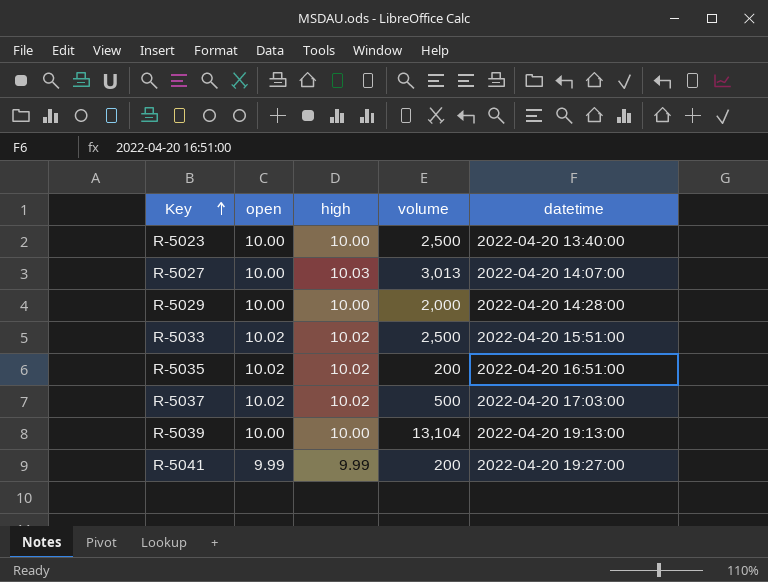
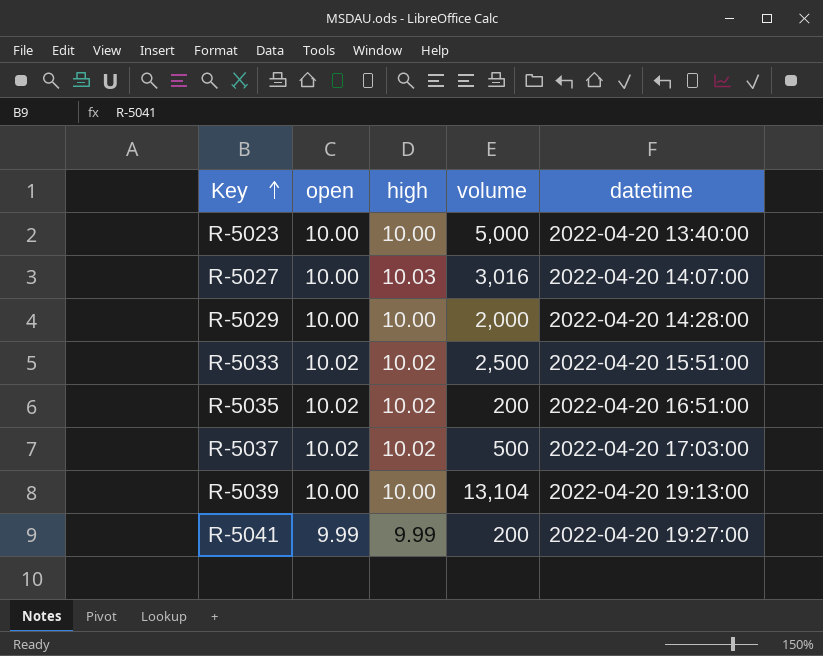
R-5023 | volume: 2,500 -> 5,000
R-5027 | volume: 3,013 -> 3,016

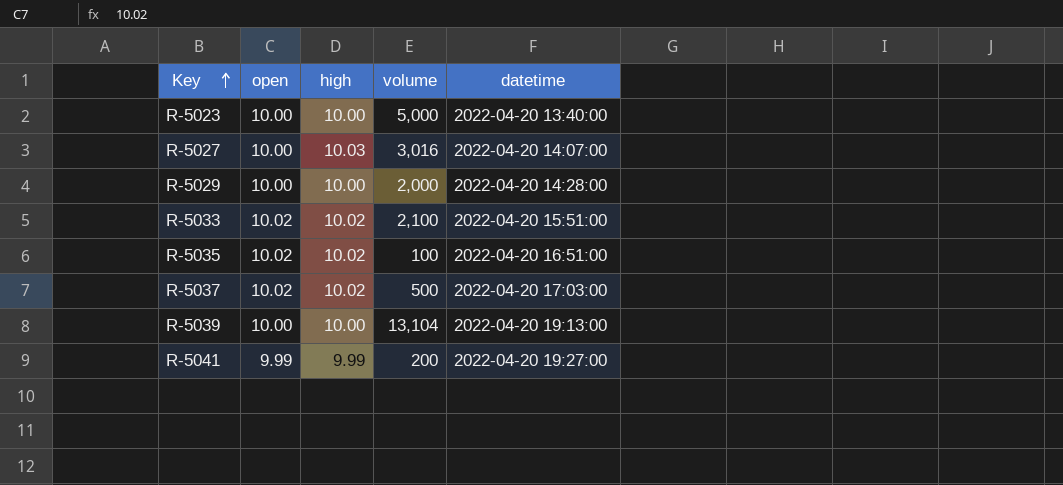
R-5033 | volume: 2,500 -> 2,100
R-5035 | volume: 200 -> 100

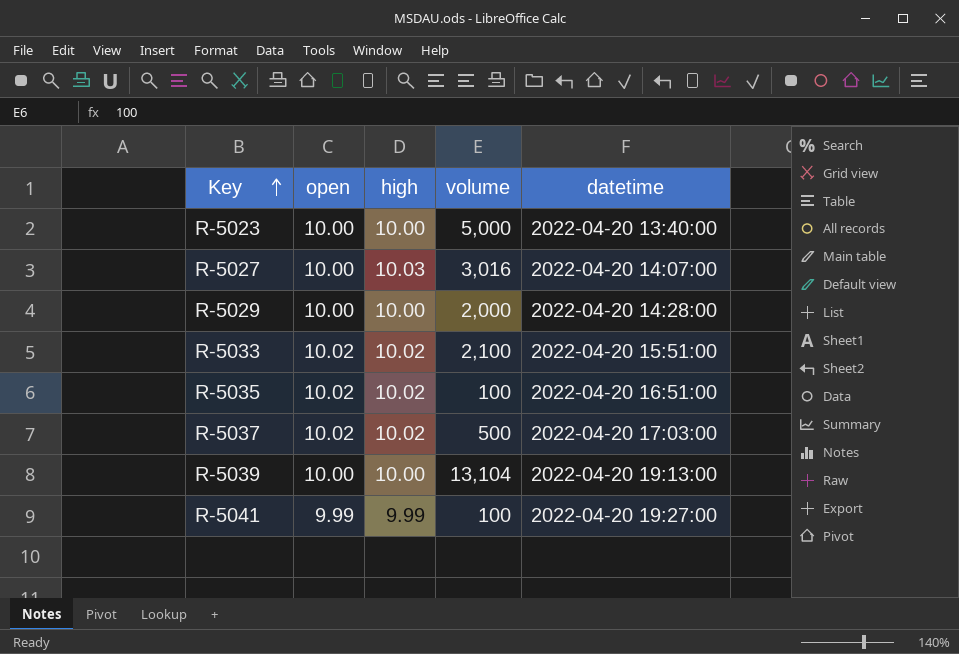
R-5041 | volume: 200 -> 100

